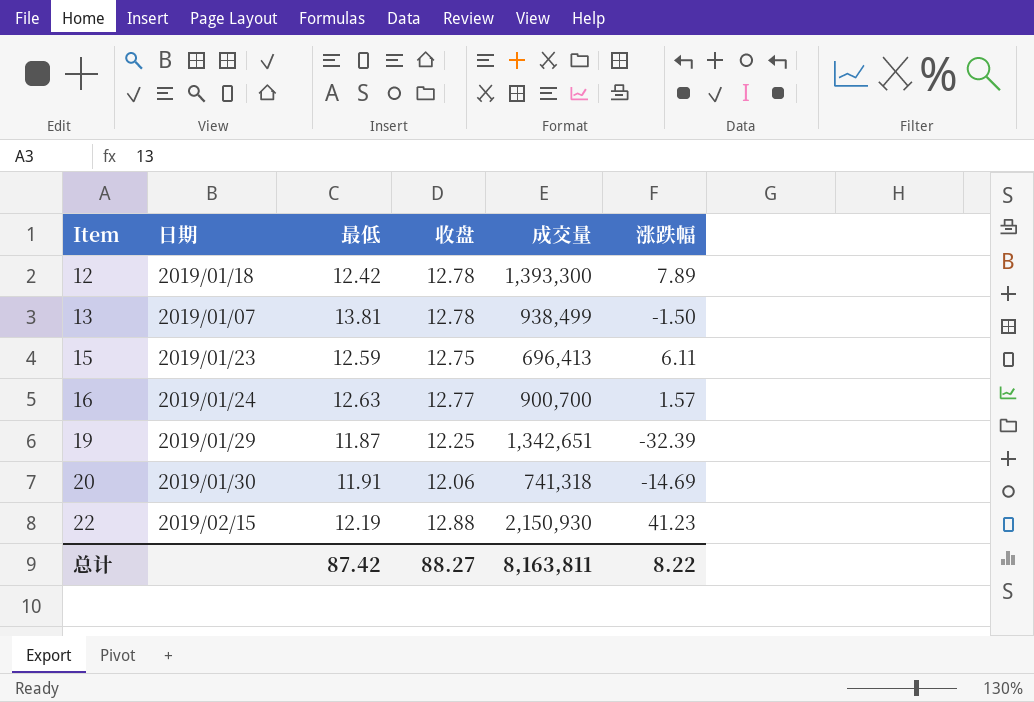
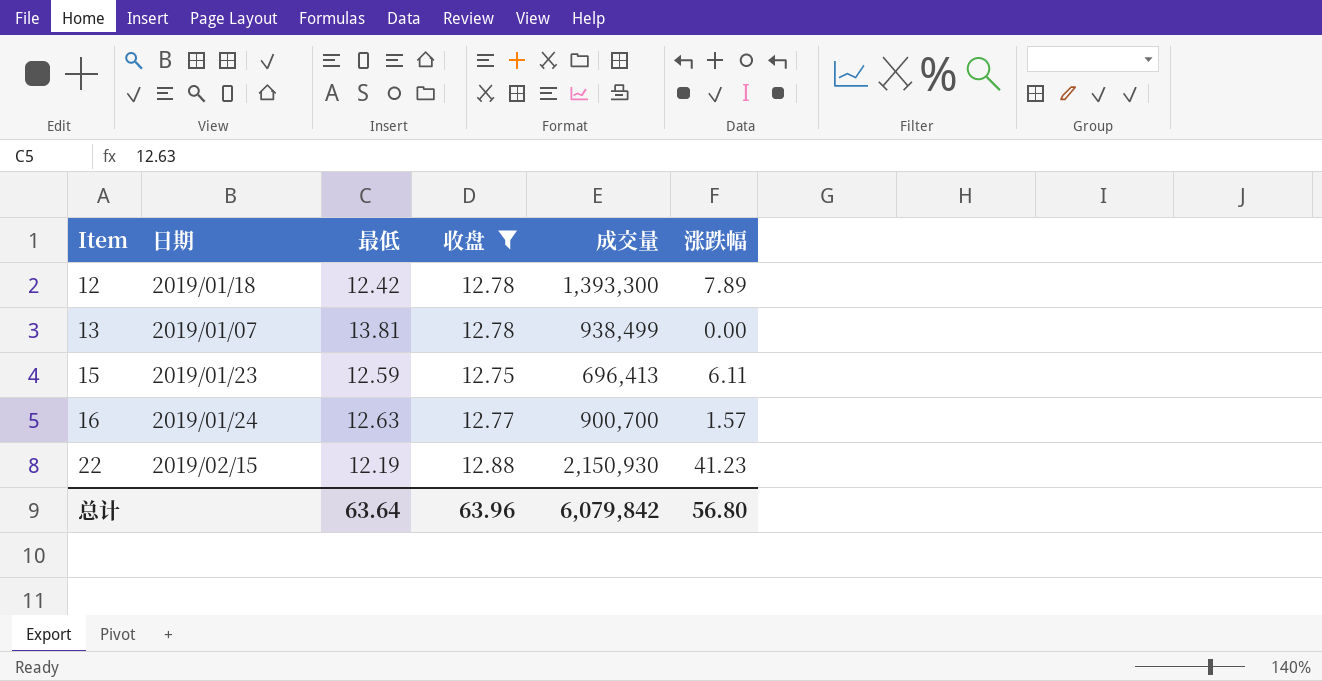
filter: none -> 收盘 >= 12.75
13 | 涨跌幅: -1.50 -> 0.00
总计 | 最低: 87.42 -> 63.64
总计 | 收盘: 88.27 -> 63.96
总计 | 成交量: 8,163,811 -> 6,079,842
总计 | 涨跌幅: 8.22 -> 56.80

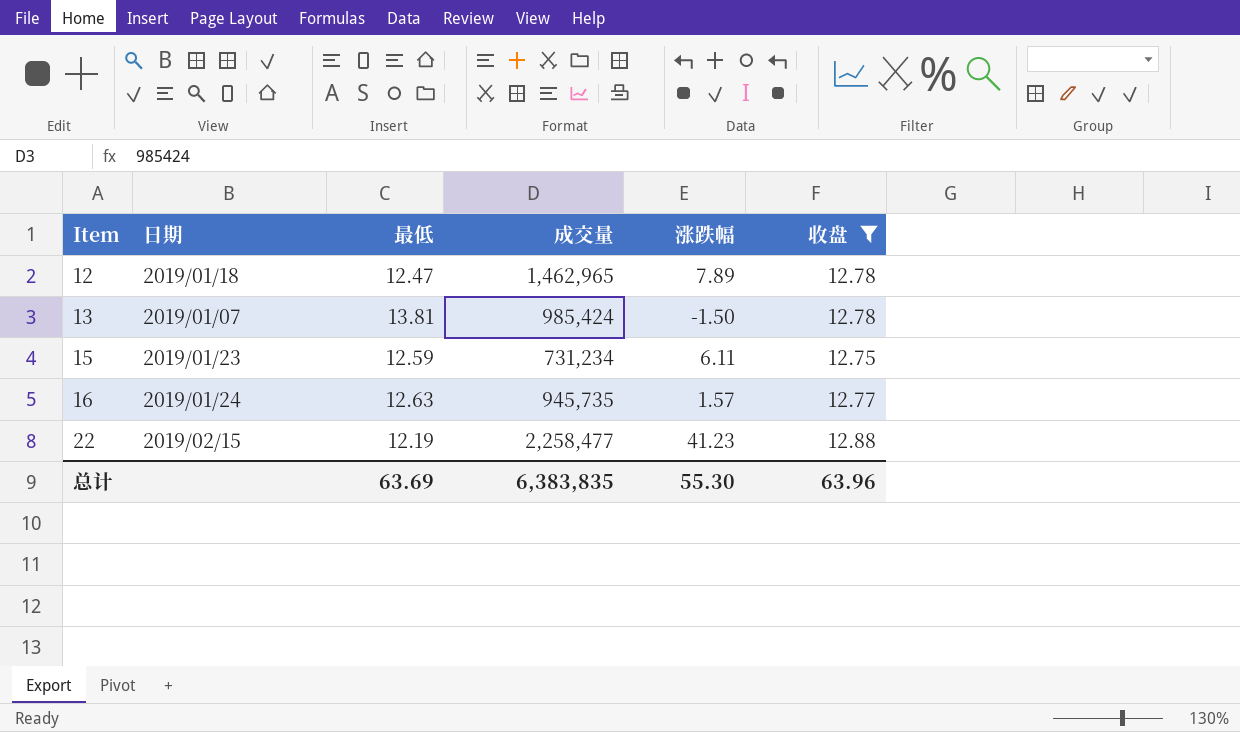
column 收盘 | position: 4 -> 6
12 | 最低: 12.42 -> 12.47
12 | 成交量: 1,393,300 -> 1,462,965
13 | 成交量: 938,499 -> 985,424
13 | 涨跌幅: 0.00 -> -1.50
15 | 成交量: 696,413 -> 731,234
16 | 成交量: 900,700 -> 945,735
22 | 成交量: 2,150,930 -> 2,258,477
总计 | 最低: 63.64 -> 63.69
总计 | 成交量: 6,079,842 -> 6,383,835
总计 | 涨跌幅: 56.80 -> 55.30

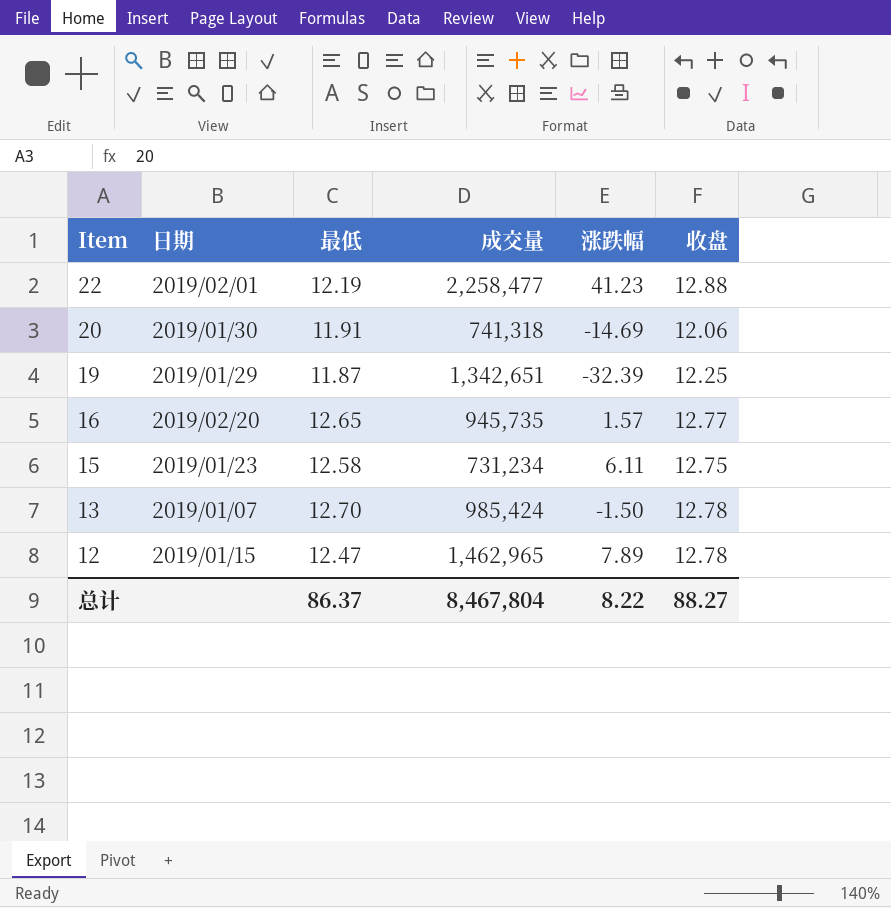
filter: 收盘 >= 12.75 -> none
row order: Item ascending -> Item descending
22 | 日期: 2019/02/15 -> 2019/02/01
16 | 日期: 2019/01/24 -> 2019/02/20
16 | 最低: 12.63 -> 12.65
15 | 最低: 12.59 -> 12.58
13 | 最低: 13.81 -> 12.70
12 | 日期: 2019/01/18 -> 2019/01/15
总计 | 最低: 63.69 -> 86.37
总计 | 成交量: 6,383,835 -> 8,467,804
总计 | 涨跌幅: 55.30 -> 8.22
总计 | 收盘: 63.96 -> 88.27

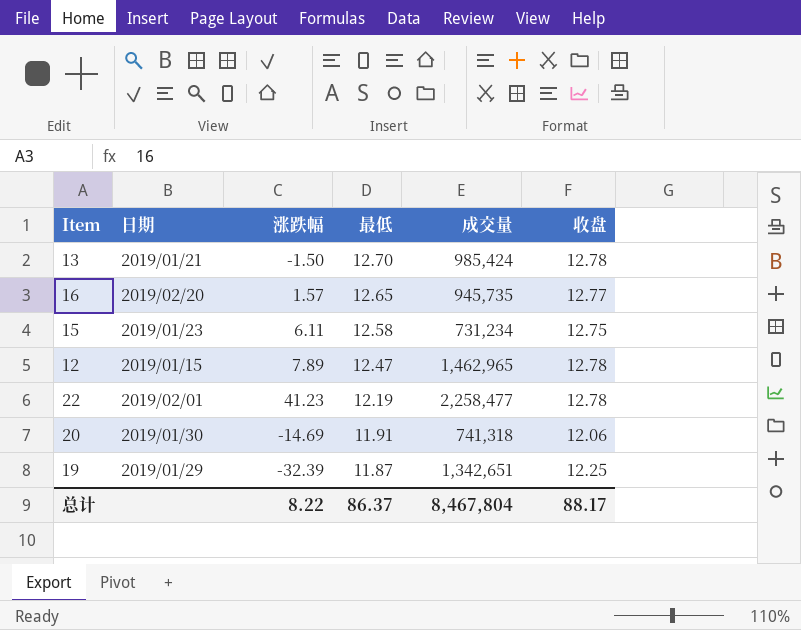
row order: Item descending -> 最低 descending
column 涨跌幅 | position: 5 -> 3
13 | 日期: 2019/01/07 -> 2019/01/21
22 | 收盘: 12.88 -> 12.78
总计 | 收盘: 88.27 -> 88.17

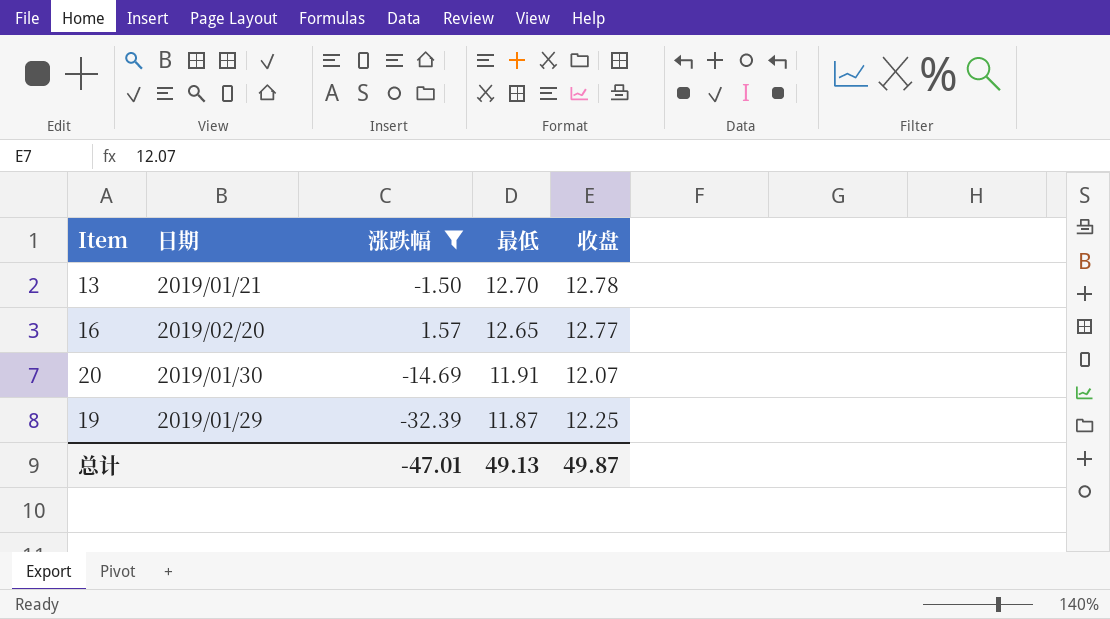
filter: none -> 涨跌幅 <= 1.57
column 成交量 | position: 5 -> none
20 | 收盘: 12.06 -> 12.07
总计 | 涨跌幅: 8.22 -> -47.01
总计 | 最低: 86.37 -> 49.13
总计 | 收盘: 88.17 -> 49.87

